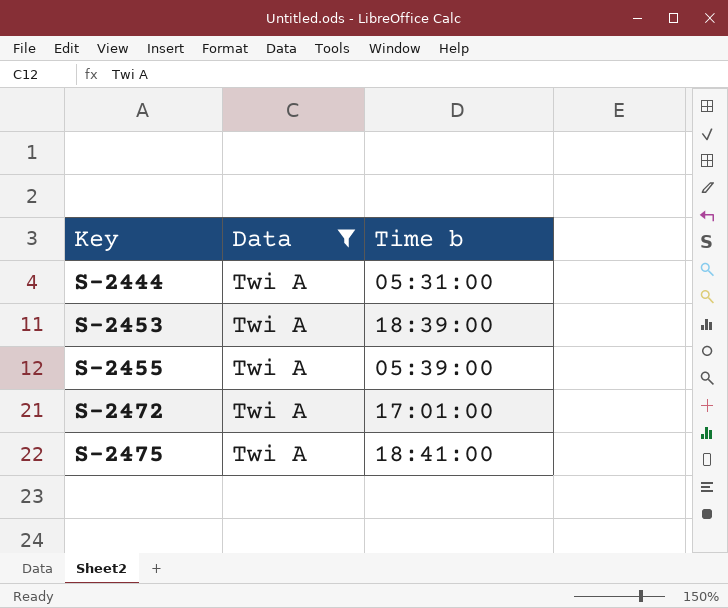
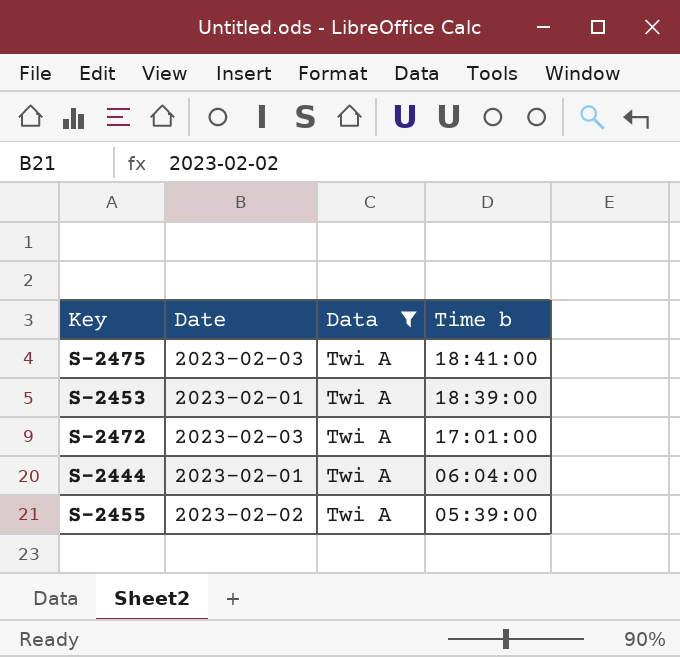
row order: Key ascending -> Time b descending
column Date | position: none -> 2
S-2444 | Time b: 05:31:00 -> 06:04:00

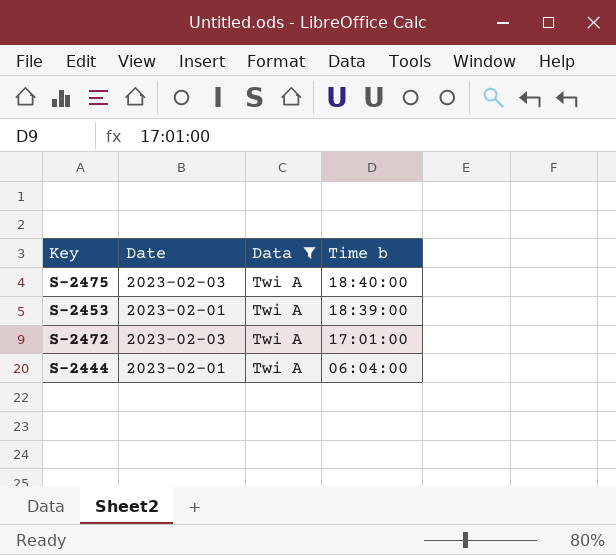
row S-2455: 2023-02-02 | Twi A | 05:39:00 -> none
S-2475 | Time b: 18:41:00 -> 18:40:00

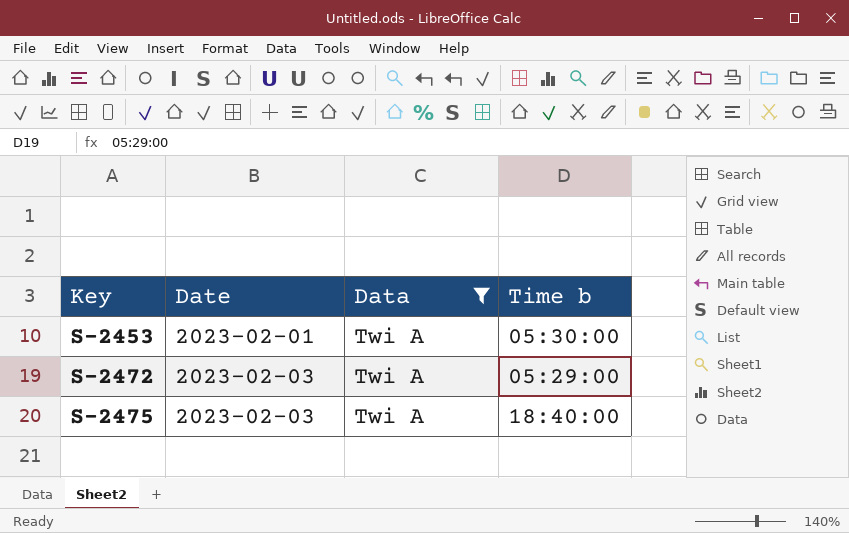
row order: Time b descending -> Key ascending
row S-2444: 2023-02-01 | Twi A | 06:04:00 -> none
S-2453 | Time b: 18:39:00 -> 05:30:00
S-2472 | Time b: 17:01:00 -> 05:29:00

